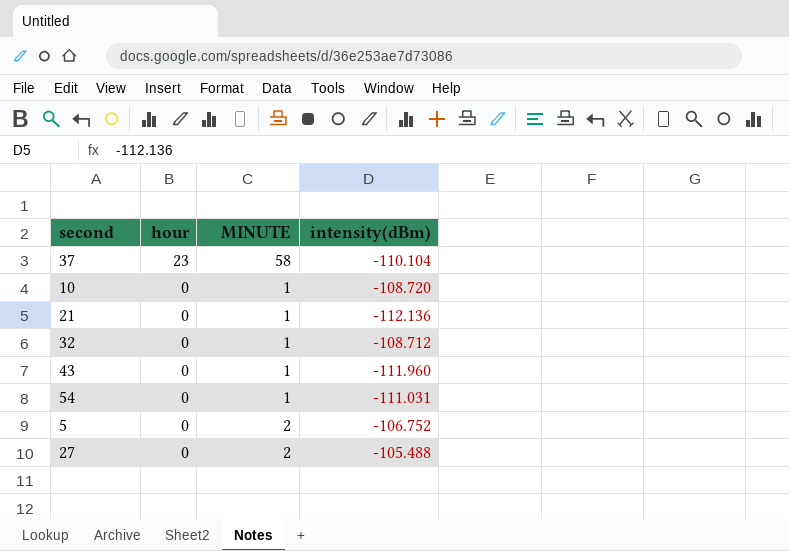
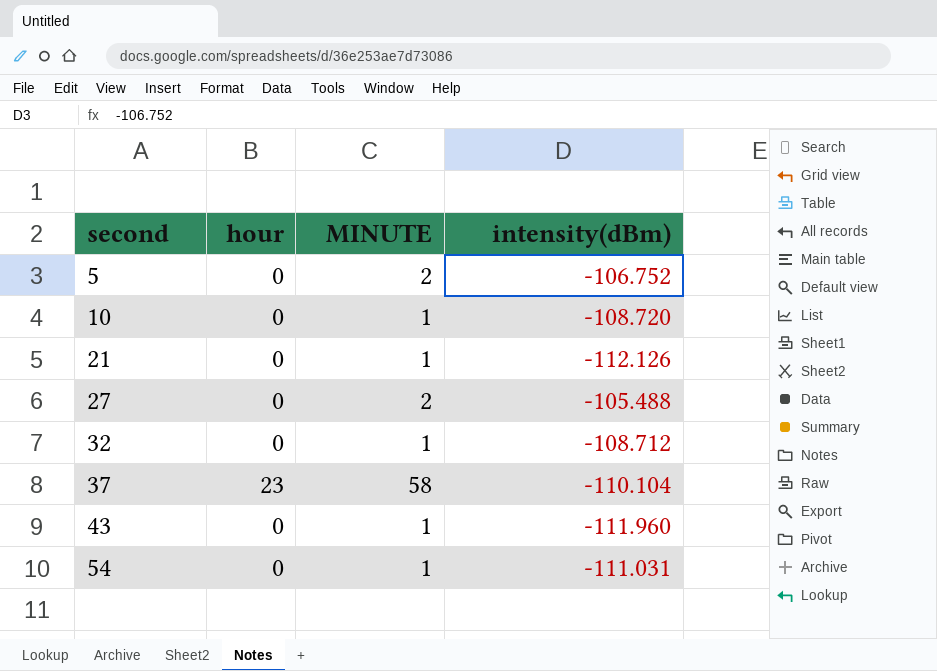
row order: hour descending -> second ascending
21 | intensity(dBm): -112.136 -> -112.126

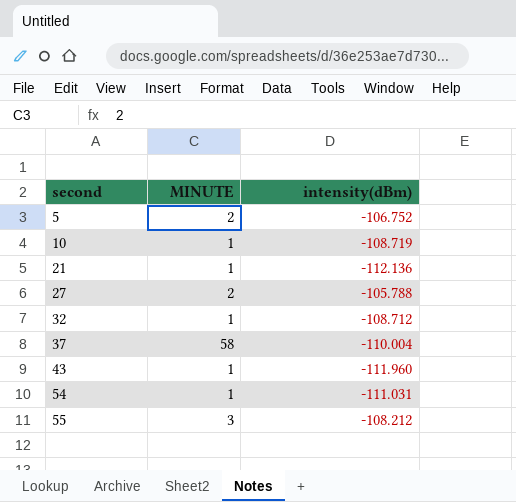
column hour | position: 2 -> none
10 | intensity(dBm): -108.720 -> -108.719
21 | intensity(dBm): -112.126 -> -112.136
27 | intensity(dBm): -105.488 -> -105.788
37 | intensity(dBm): -110.104 -> -110.004
row 55: none -> 3 | -108.212

